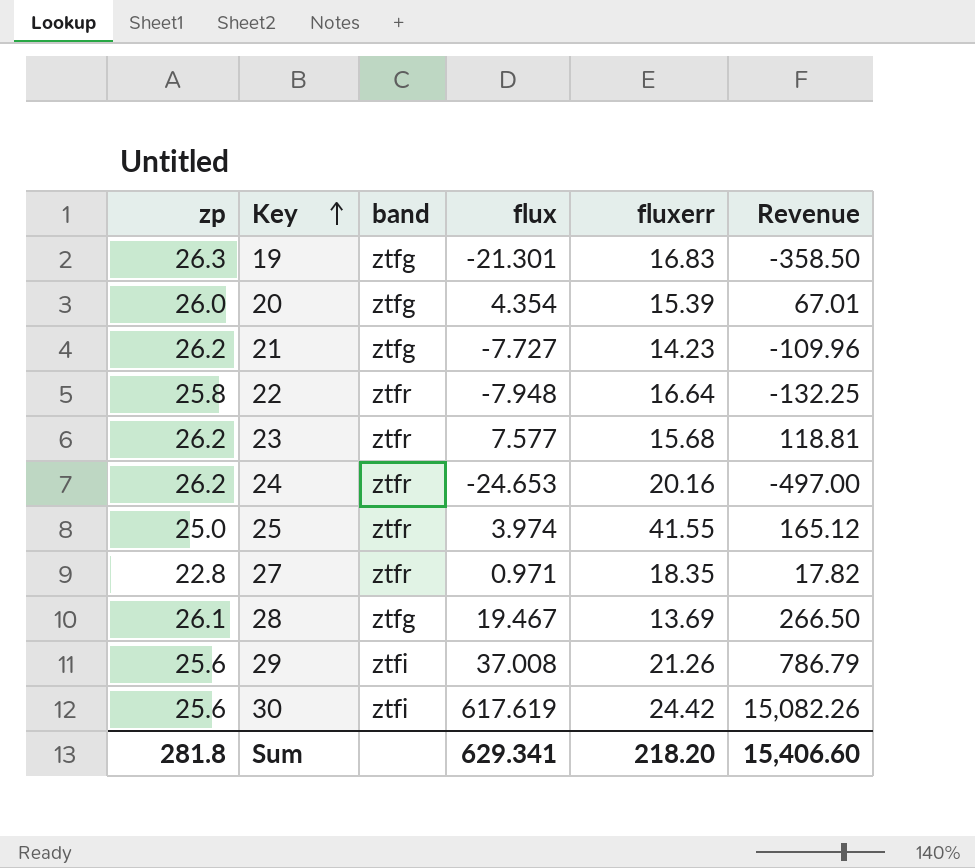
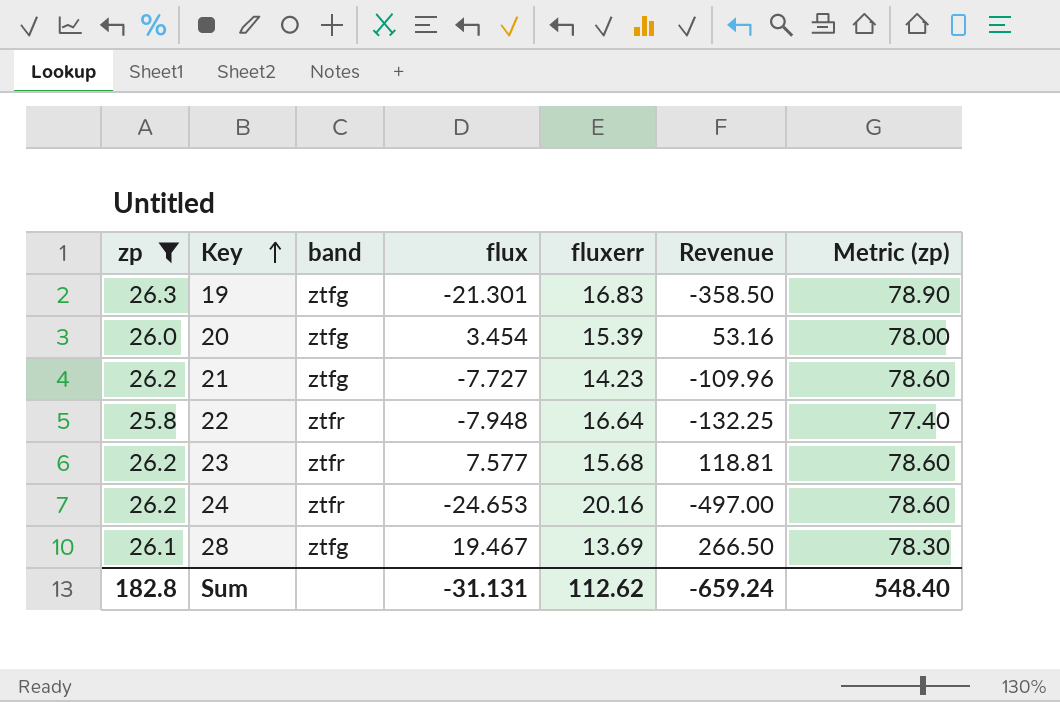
filter: none -> zp >= 25.8
column Metric (zp) | formula: none -> [zp] * 3
20 | flux: 4.354 -> 3.454
20 | Revenue: 67.01 -> 53.16
Sum | zp: 281.8 -> 182.8
Sum | flux: 629.341 -> -31.131
Sum | fluxerr: 218.20 -> 112.62
Sum | Revenue: 15,406.60 -> -659.24

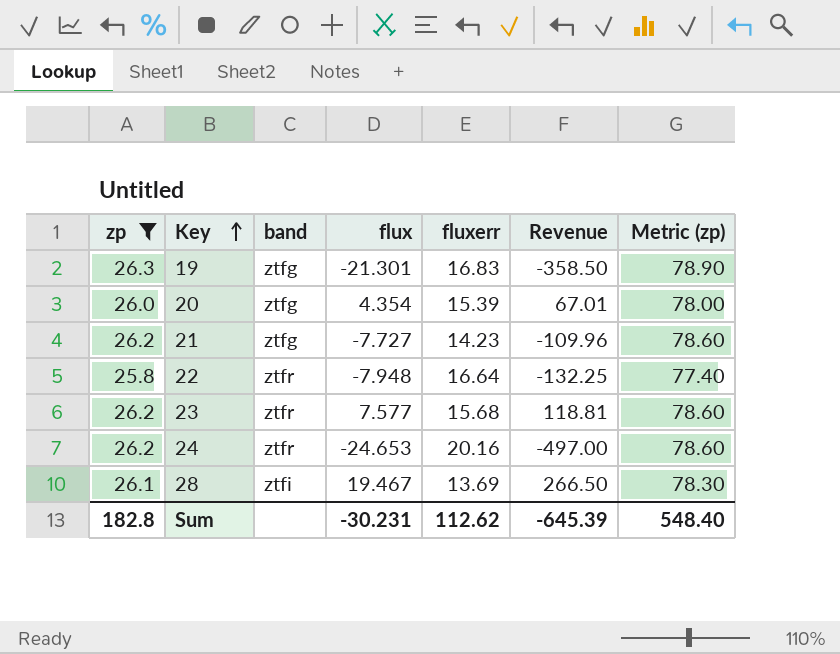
20 | flux: 3.454 -> 4.354
20 | Revenue: 53.16 -> 67.01
28 | band: ztfg -> ztfi
Sum | flux: -31.131 -> -30.231
Sum | Revenue: -659.24 -> -645.39

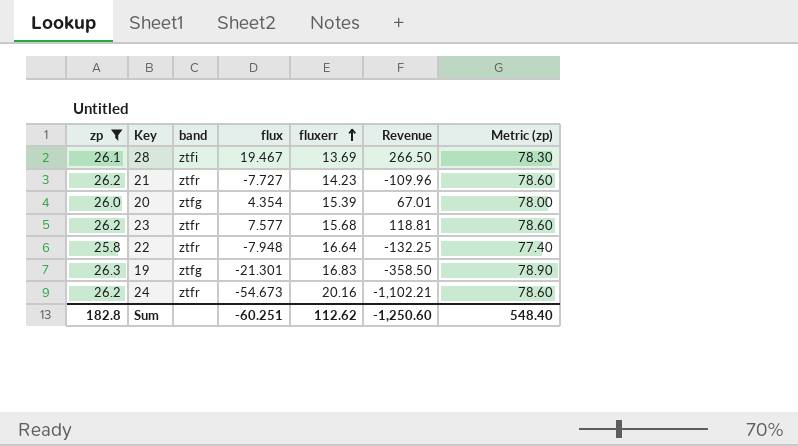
row order: Key ascending -> fluxerr ascending
21 | band: ztfg -> ztfr
24 | flux: -24.653 -> -54.673
24 | Revenue: -497.00 -> -1,102.21
Sum | flux: -30.231 -> -60.251
Sum | Revenue: -645.39 -> -1,250.60

